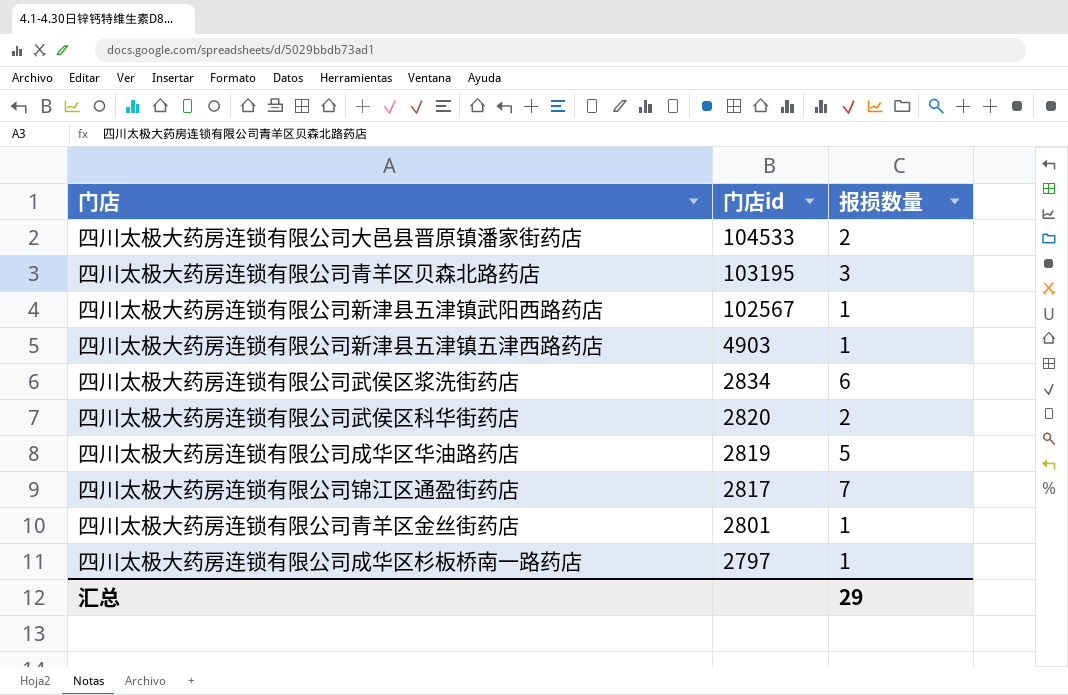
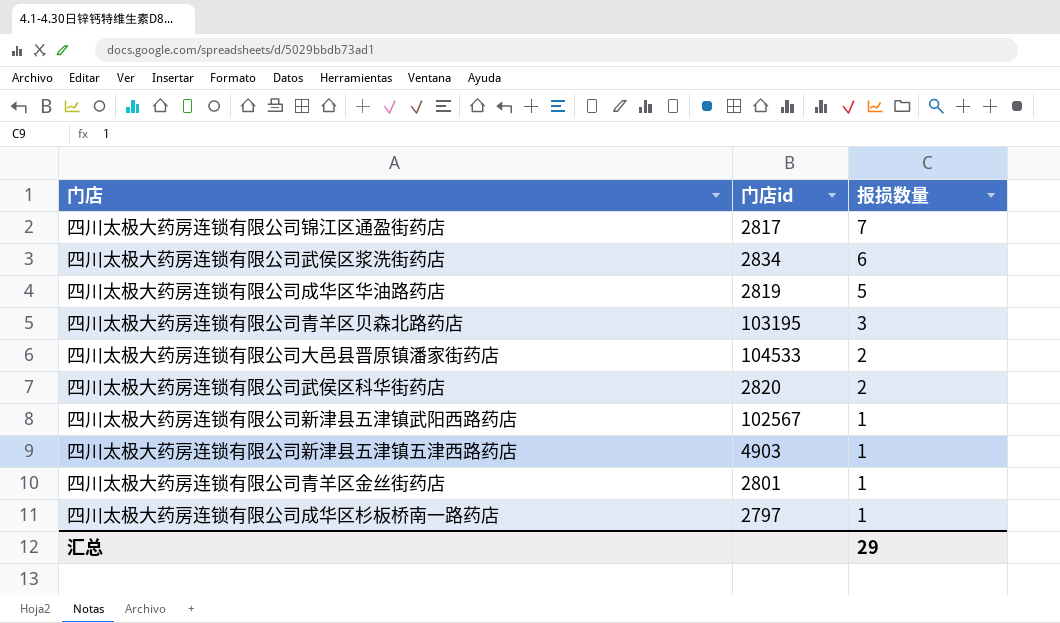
row order: 门店id descending -> 报损数量 descending

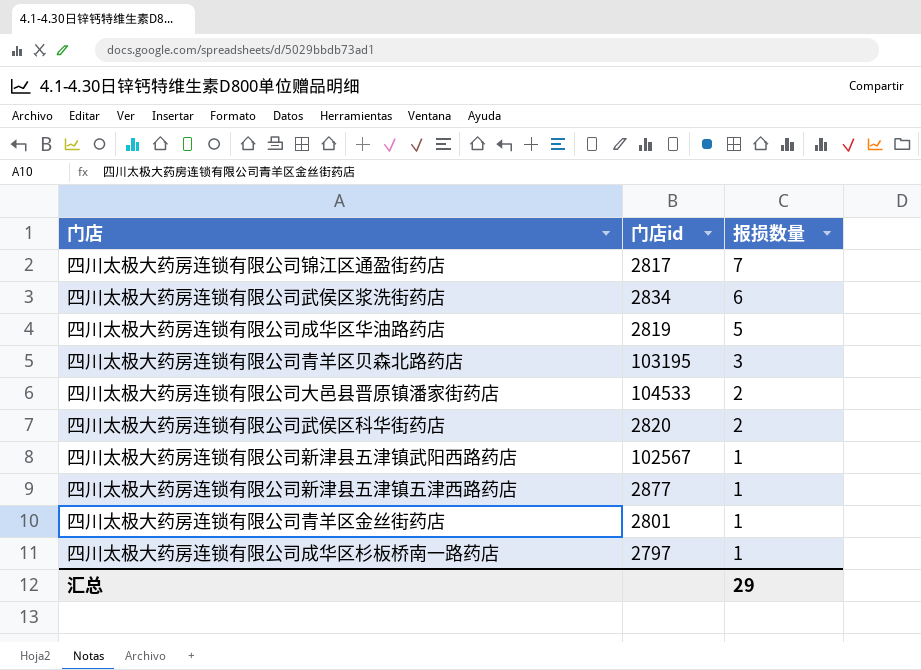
四川太极大药房连锁有限公司新津县五津镇五津西路药店 | 门店id: 4903 -> 2877

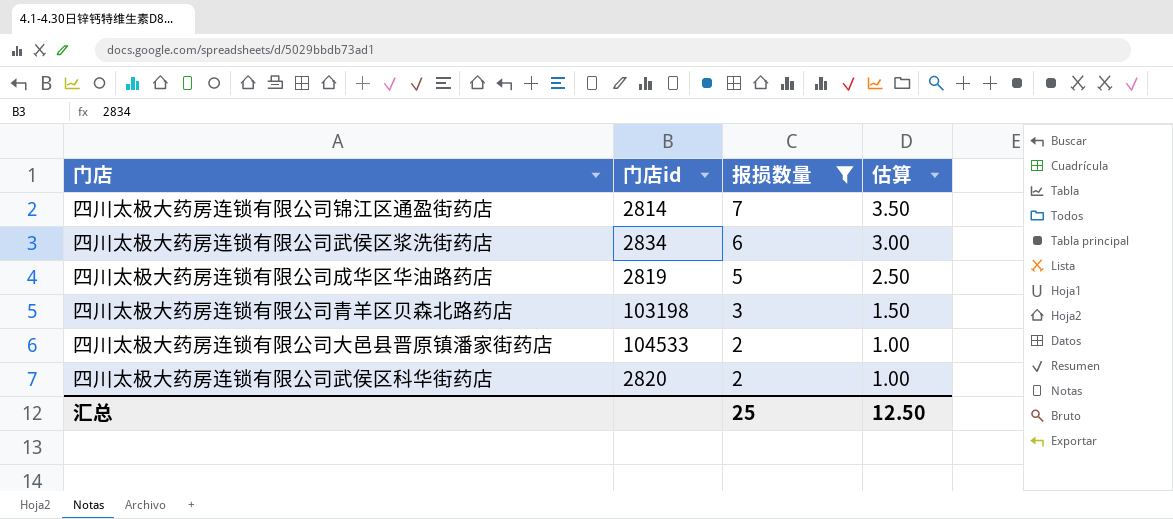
filter: none -> 报损数量 != 1
column 估算 | formula: none -> [报损数量] * 0.5
四川太极大药房连锁有限公司锦江区通盈街药店 | 门店id: 2817 -> 2814
四川太极大药房连锁有限公司青羊区贝森北路药店 | 门店id: 103195 -> 103198
汇总 | 报损数量: 29 -> 25

